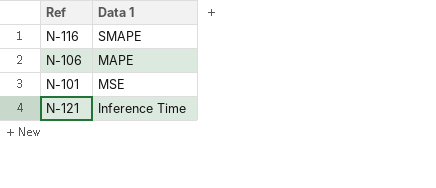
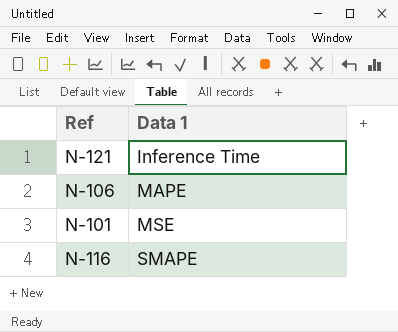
row order: none -> Data 1 ascending

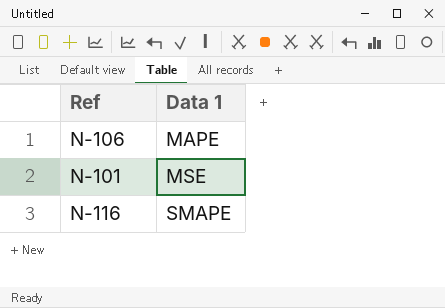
row N-121: Inference Time -> none

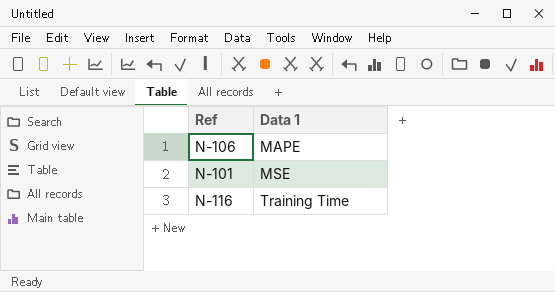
N-116 | Data 1: SMAPE -> Training Time

